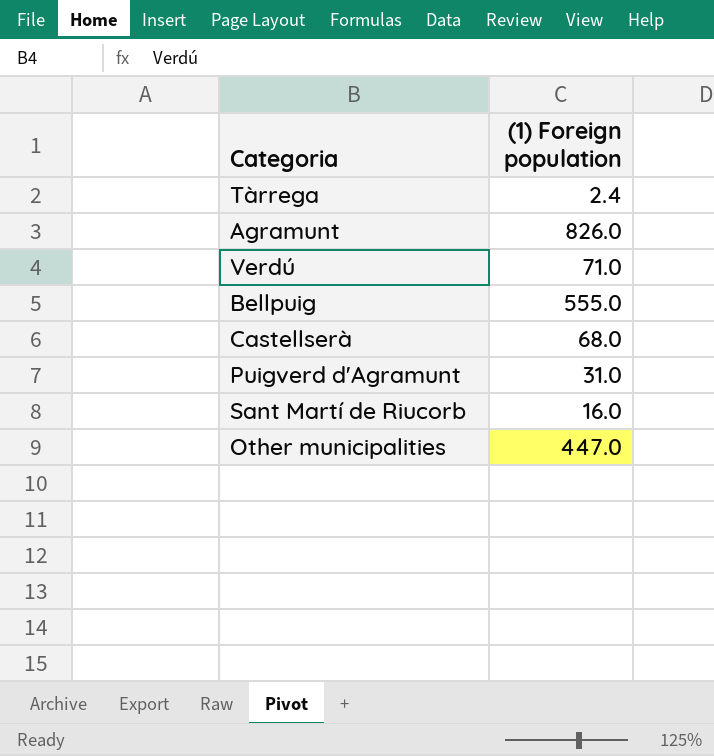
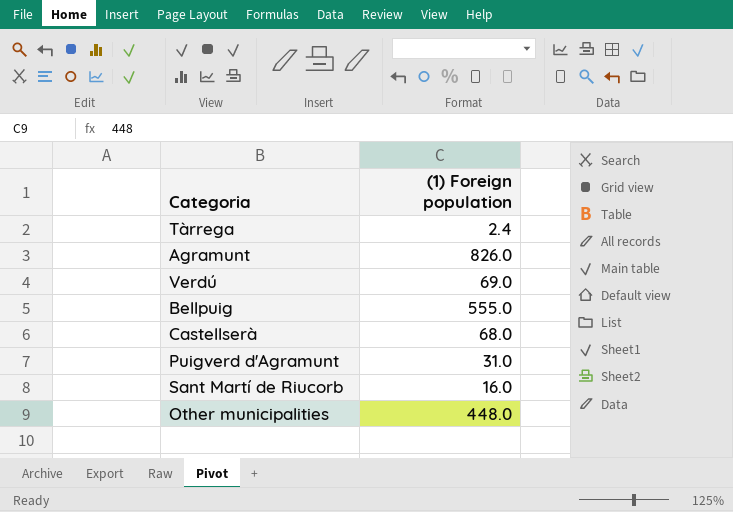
Verdú | (1) Foreign population: 71.0 -> 69.0
Other municipalities | (1) Foreign population: 447.0 -> 448.0

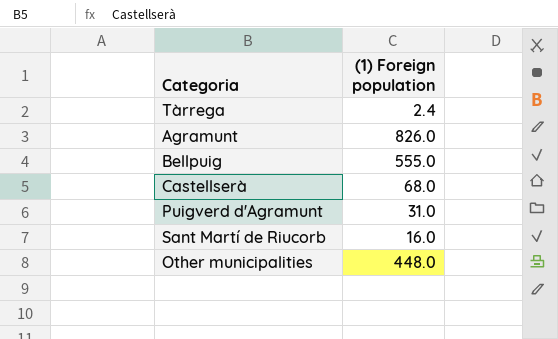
row Verdú: 69.0 -> none

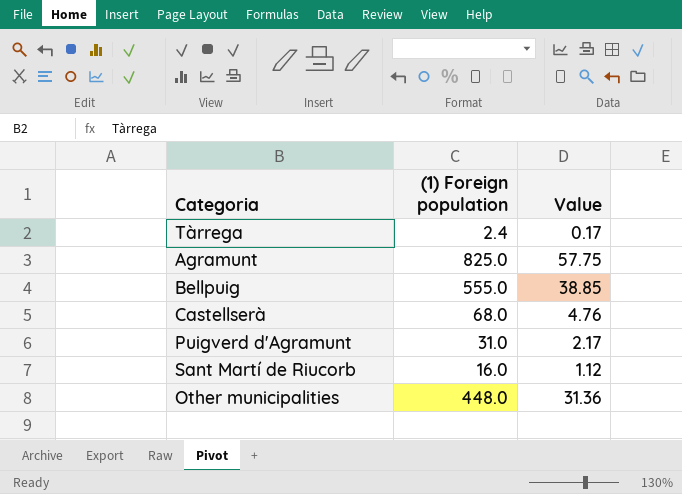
column Value | formula: none -> [(1) Foreign population] * 0.07
Agramunt | (1) Foreign population: 826.0 -> 825.0

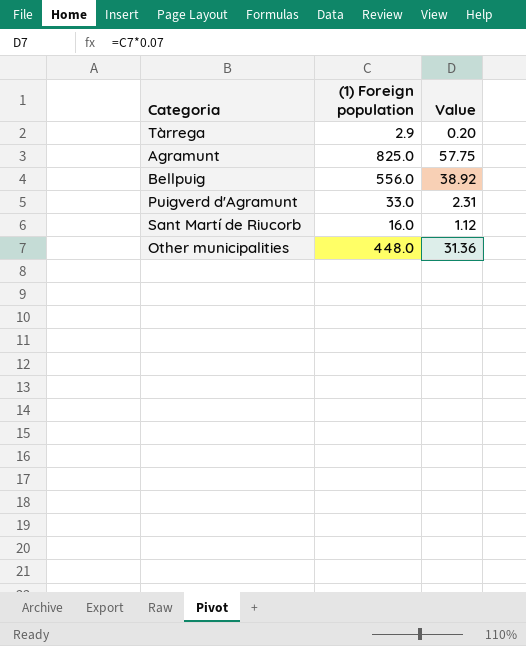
row Castellserà: 68.0 | 4.76 -> none
Tàrrega | (1) Foreign population: 2.4 -> 2.9
Tàrrega | Value: 0.17 -> 0.20
Bellpuig | (1) Foreign population: 555.0 -> 556.0
Bellpuig | Value: 38.85 -> 38.92
Puigverd d'Agramunt | (1) Foreign population: 31.0 -> 33.0
Puigverd d'Agramunt | Value: 2.17 -> 2.31

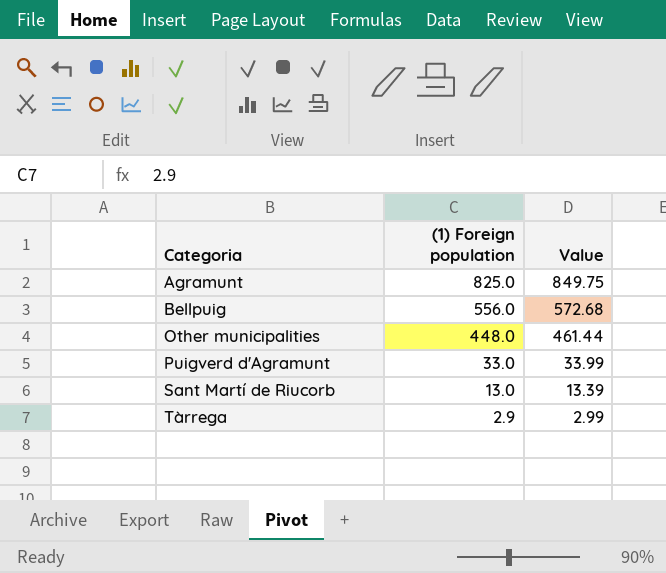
row order: none -> Categoria ascending
column Value | formula: [(1) Foreign population] * 0.07 -> [(1) Foreign population] * 1.03
Sant Martí de Riucorb | (1) Foreign population: 16.0 -> 13.0

